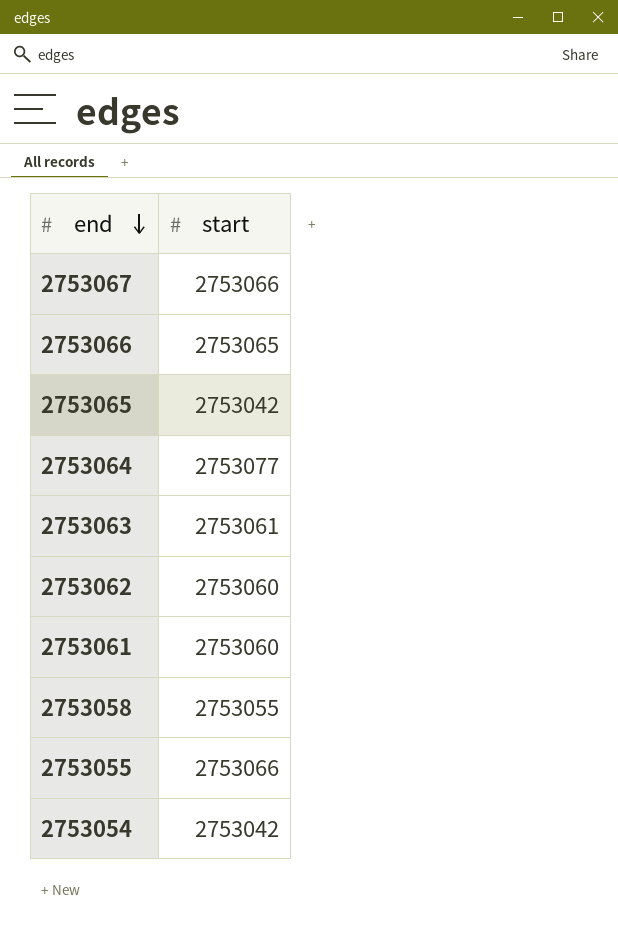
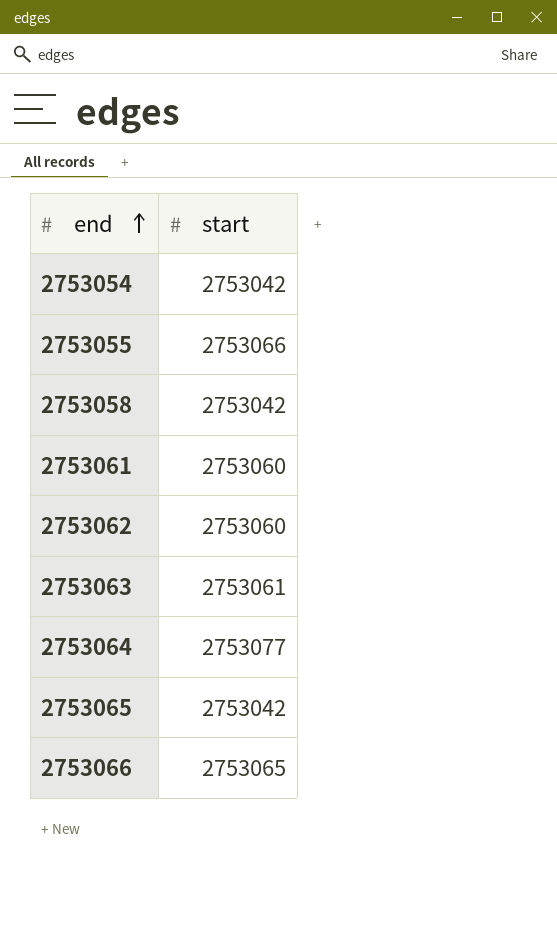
row order: end descending -> end ascending
row 2753067: 2753066 -> none
2753058 | start: 2753055 -> 2753042

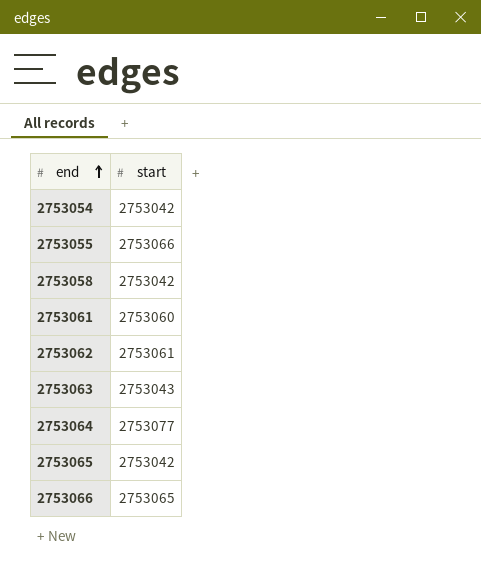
2753062 | start: 2753060 -> 2753061
2753063 | start: 2753061 -> 2753043

